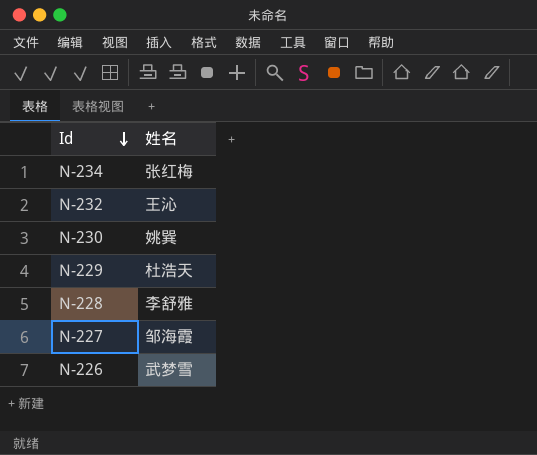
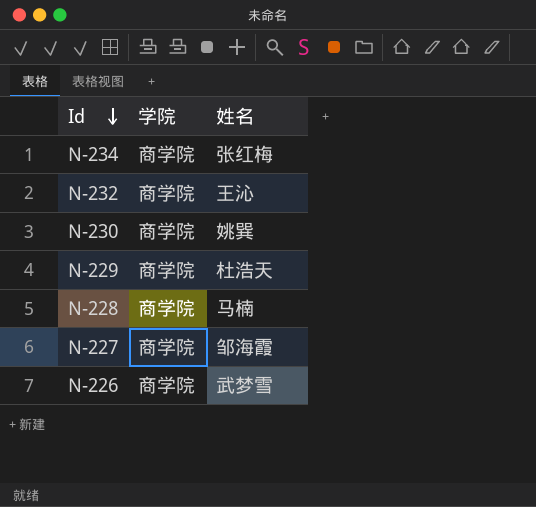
column 学院 | position: none -> 2
N-228 | 姓名: 李舒雅 -> 马楠

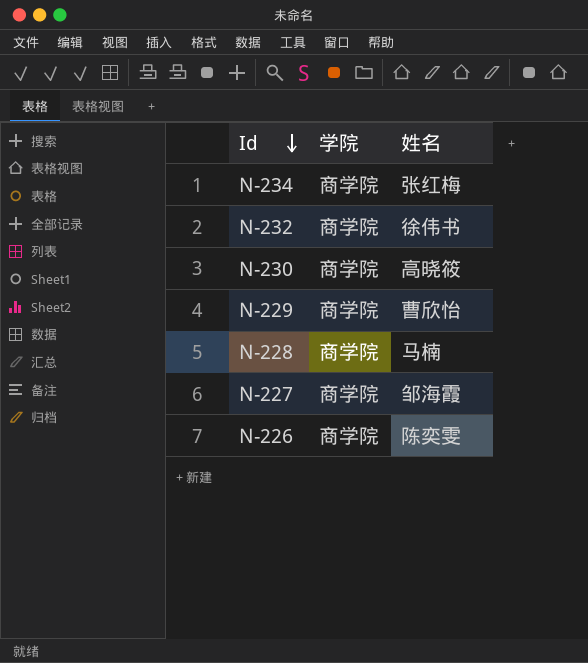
N-232 | 姓名: 王沁 -> 徐伟书
N-230 | 姓名: 姚巽 -> 高晓筱
N-229 | 姓名: 杜浩天 -> 曹欣怡
N-226 | 姓名: 武梦雪 -> 陈奕雯

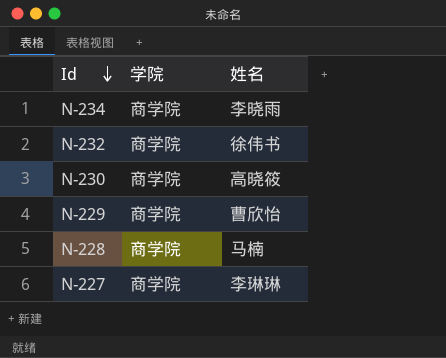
row N-226: 商学院 | 陈奕雯 -> none
N-234 | 姓名: 张红梅 -> 李晓雨
N-227 | 姓名: 邹海霞 -> 李琳琳

